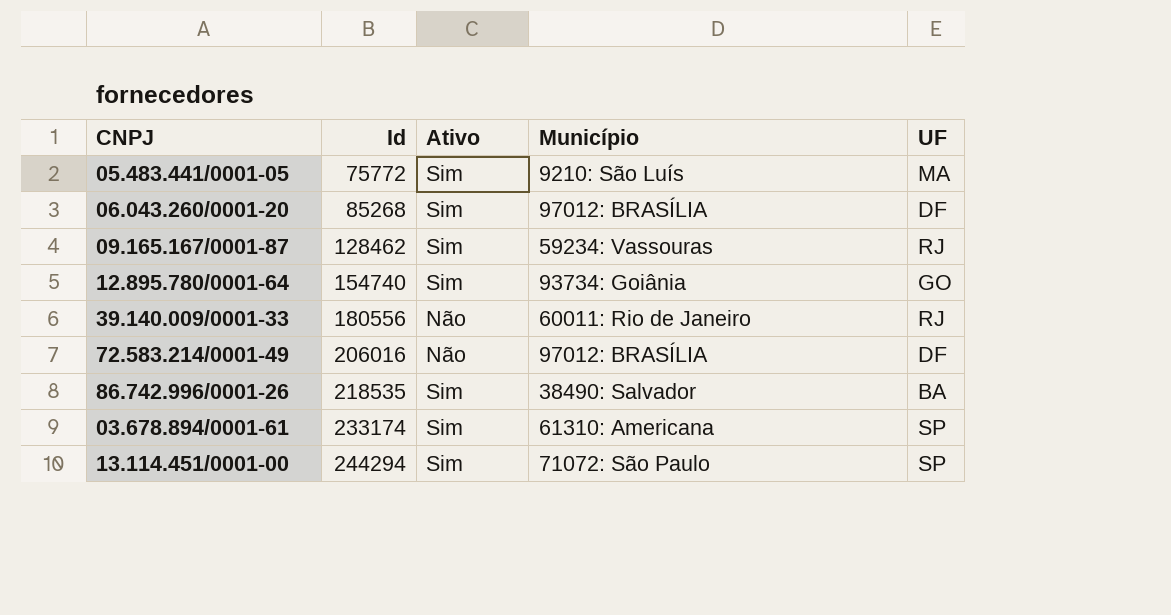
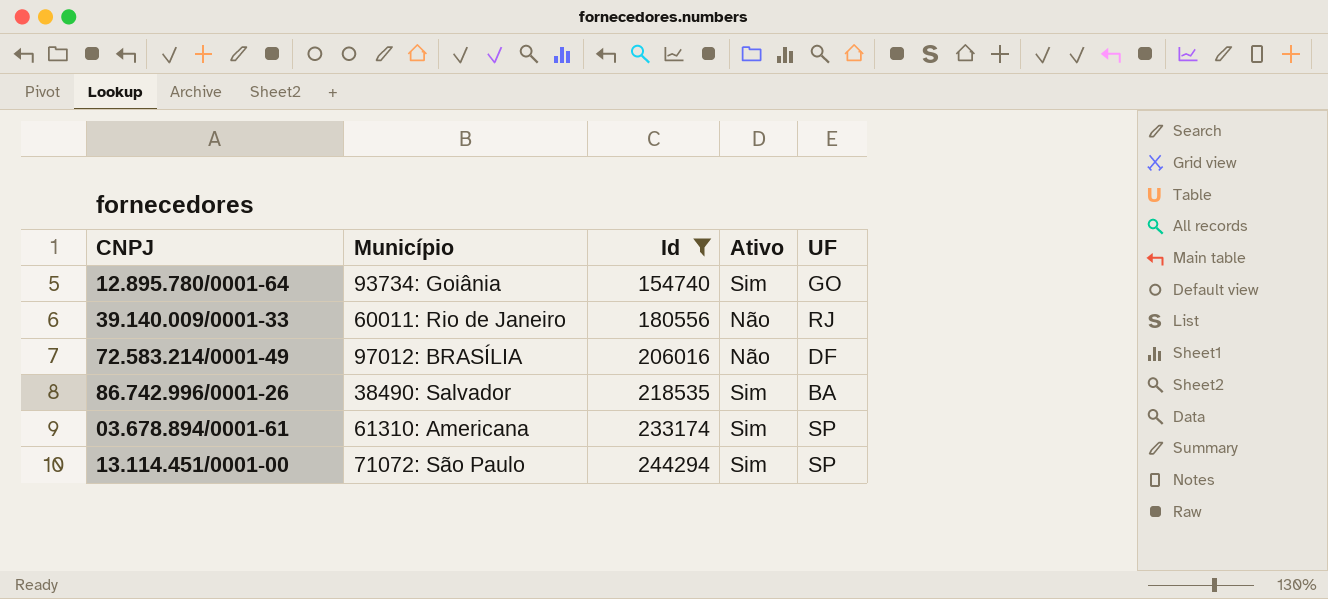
filter: none -> Id >= 154740
column Município | position: 4 -> 2

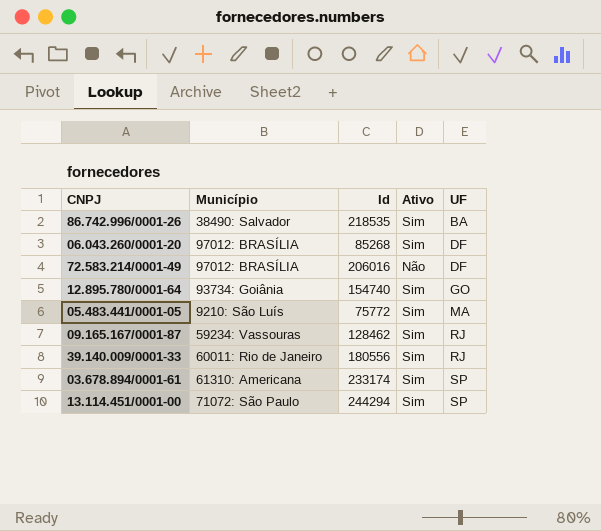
filter: Id >= 154740 -> none
row order: Id ascending -> UF ascending
39.140.009/0001-33 | Ativo: Não -> Sim

